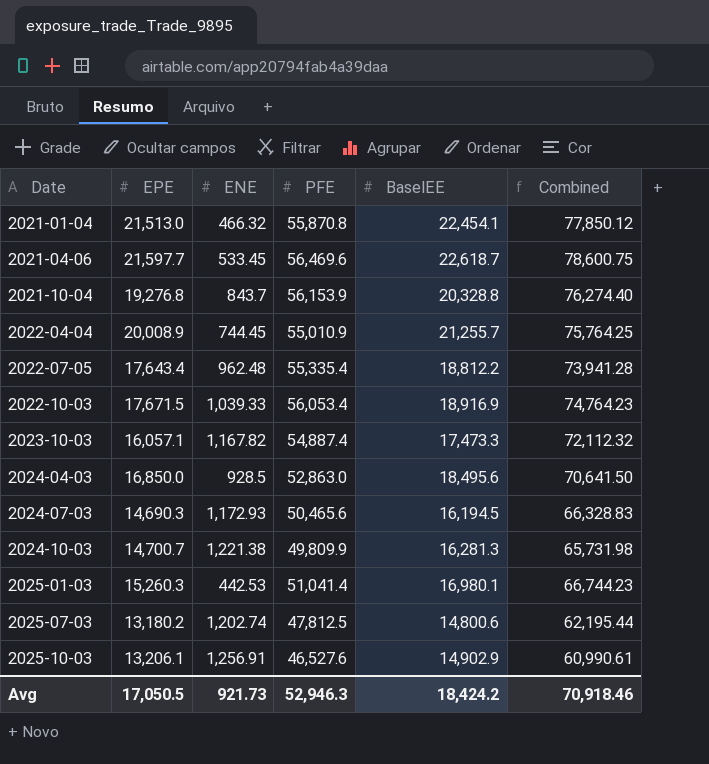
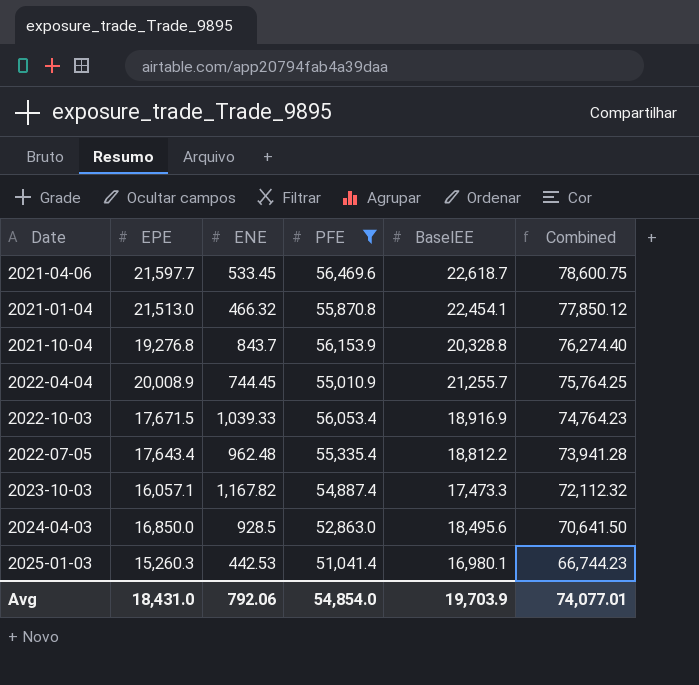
filter: none -> PFE >= 51,041.4
row order: Date ascending -> Combined descending
Avg | EPE: 17,050.5 -> 18,431.0
Avg | ENE: 921.73 -> 792.06
Avg | PFE: 52,946.3 -> 54,854.0
Avg | BaselEE: 18,424.2 -> 19,703.9
Avg | Combined: 70,918.46 -> 74,077.01

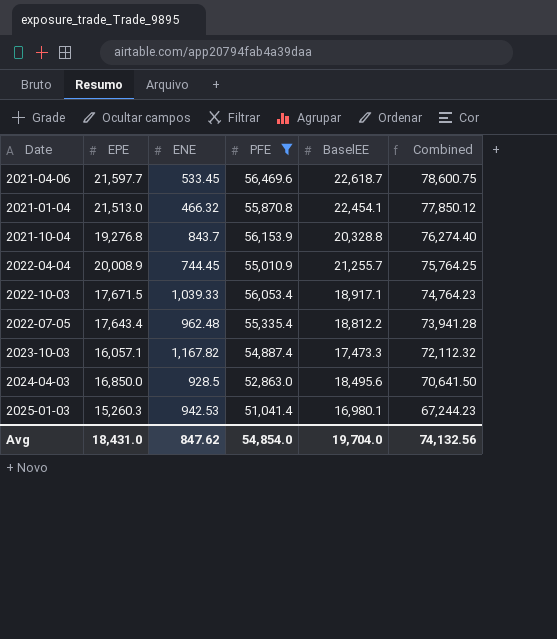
2022-10-03 | BaselEE: 18,916.9 -> 18,917.1
2025-01-03 | ENE: 442.53 -> 942.53
2025-01-03 | Combined: 66,744.23 -> 67,244.23
Avg | ENE: 792.06 -> 847.62
Avg | BaselEE: 19,703.9 -> 19,704.0
Avg | Combined: 74,077.01 -> 74,132.56

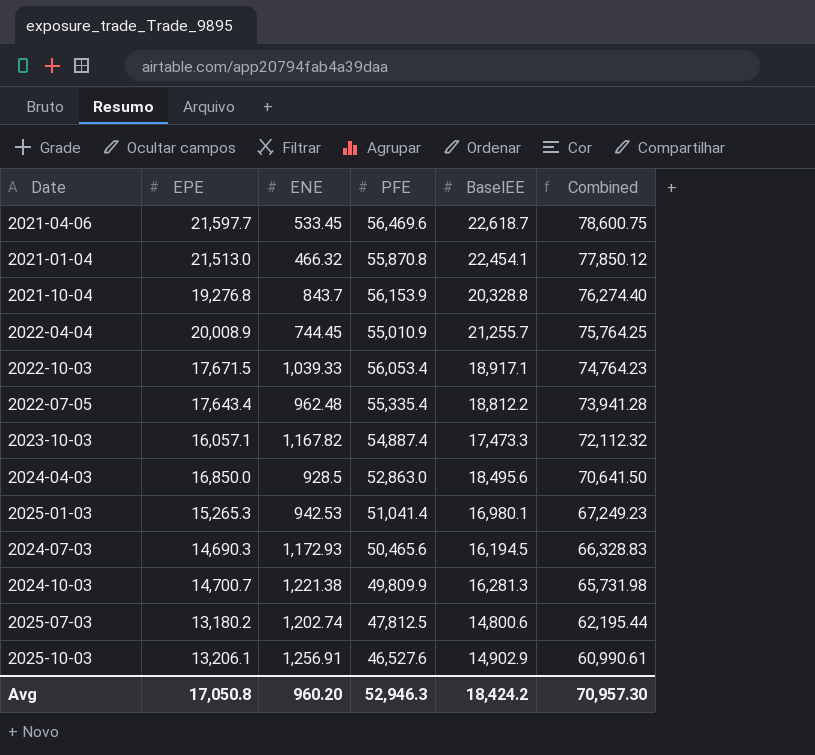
filter: PFE >= 51,041.4 -> none
2025-01-03 | EPE: 15,260.3 -> 15,265.3
2025-01-03 | Combined: 67,244.23 -> 67,249.23
Avg | EPE: 18,431.0 -> 17,050.8
Avg | ENE: 847.62 -> 960.20
Avg | PFE: 54,854.0 -> 52,946.3
Avg | BaselEE: 19,704.0 -> 18,424.2
Avg | Combined: 74,132.56 -> 70,957.30

